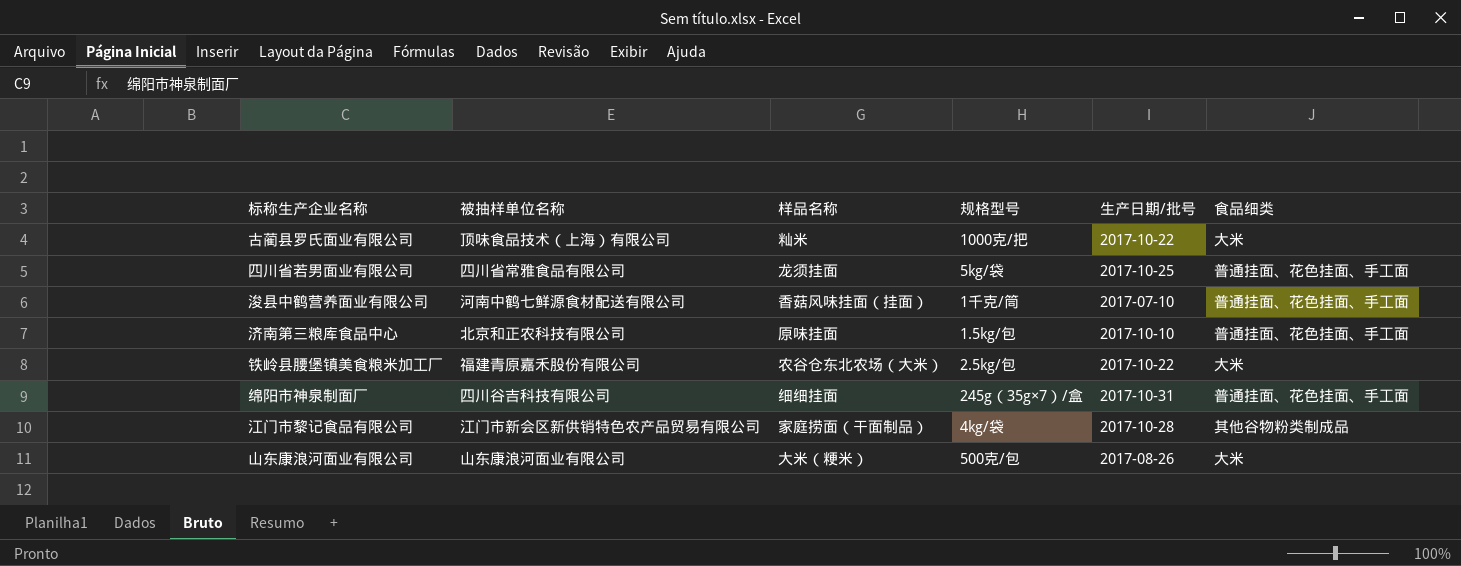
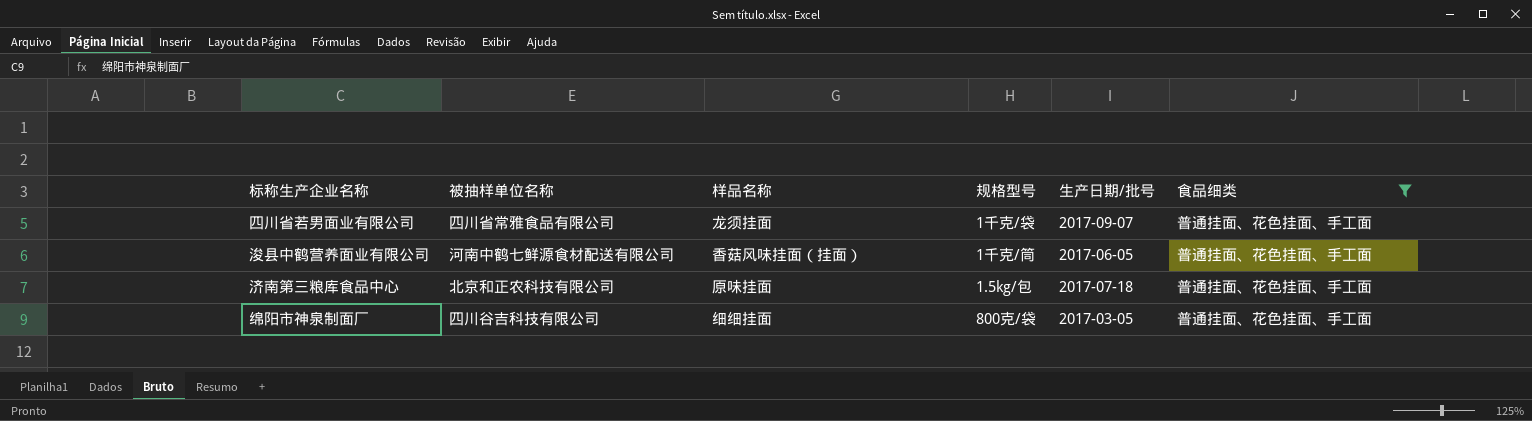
filter: none -> 食品细类 = 普通挂面、花色挂面、手工面
四川省若男面业有限公司 | 规格型号: 5kg/袋 -> 1千克/袋
四川省若男面业有限公司 | 生产日期/批号: 2017-10-25 -> 2017-09-07
浚县中鹤营养面业有限公司 | 生产日期/批号: 2017-07-10 -> 2017-06-05
济南第三粮库食品中心 | 生产日期/批号: 2017-10-10 -> 2017-07-18
绵阳市神泉制面厂 | 规格型号: 245g（35g×7）/盒 -> 800克/袋
绵阳市神泉制面厂 | 生产日期/批号: 2017-10-31 -> 2017-03-05

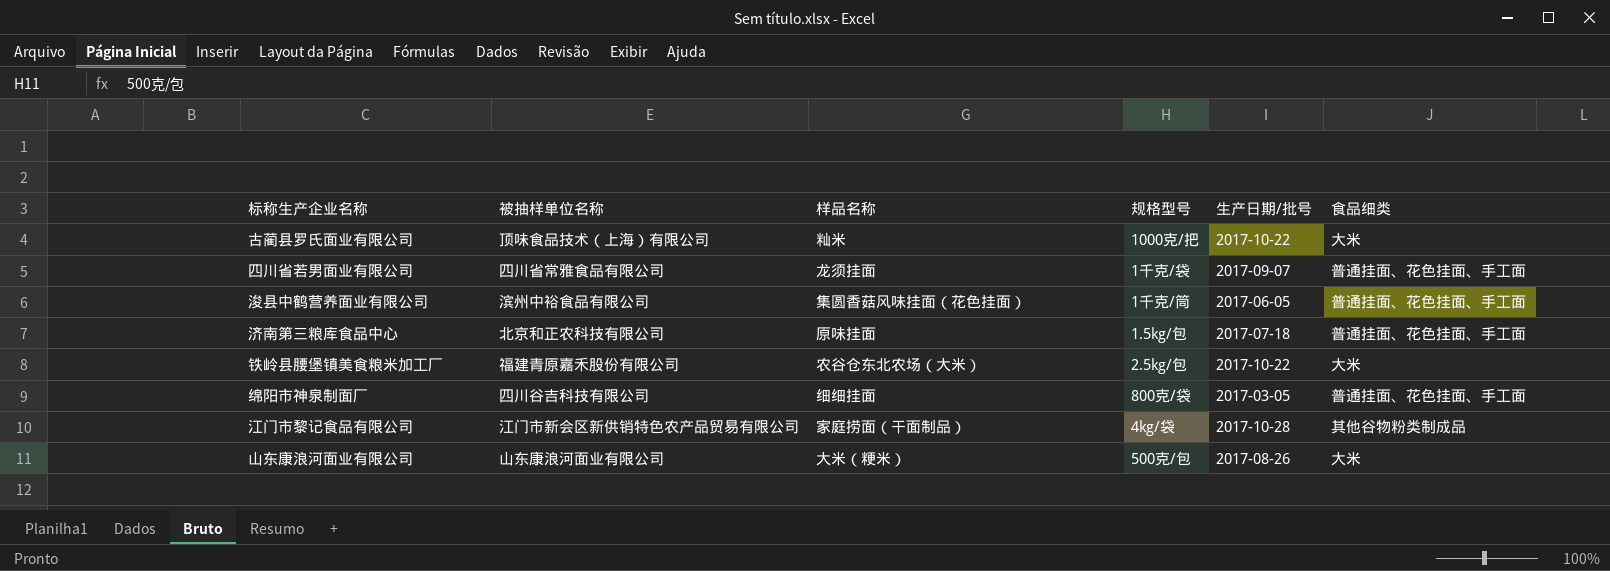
filter: 食品细类 = 普通挂面、花色挂面、手工面 -> none
浚县中鹤营养面业有限公司 | 被抽样单位名称: 河南中鹤七鲜源食材配送有限公司 -> 滨州中裕食品有限公司
浚县中鹤营养面业有限公司 | 样品名称: 香菇风味挂面（挂面） -> 集圆香菇风味挂面（花色挂面）

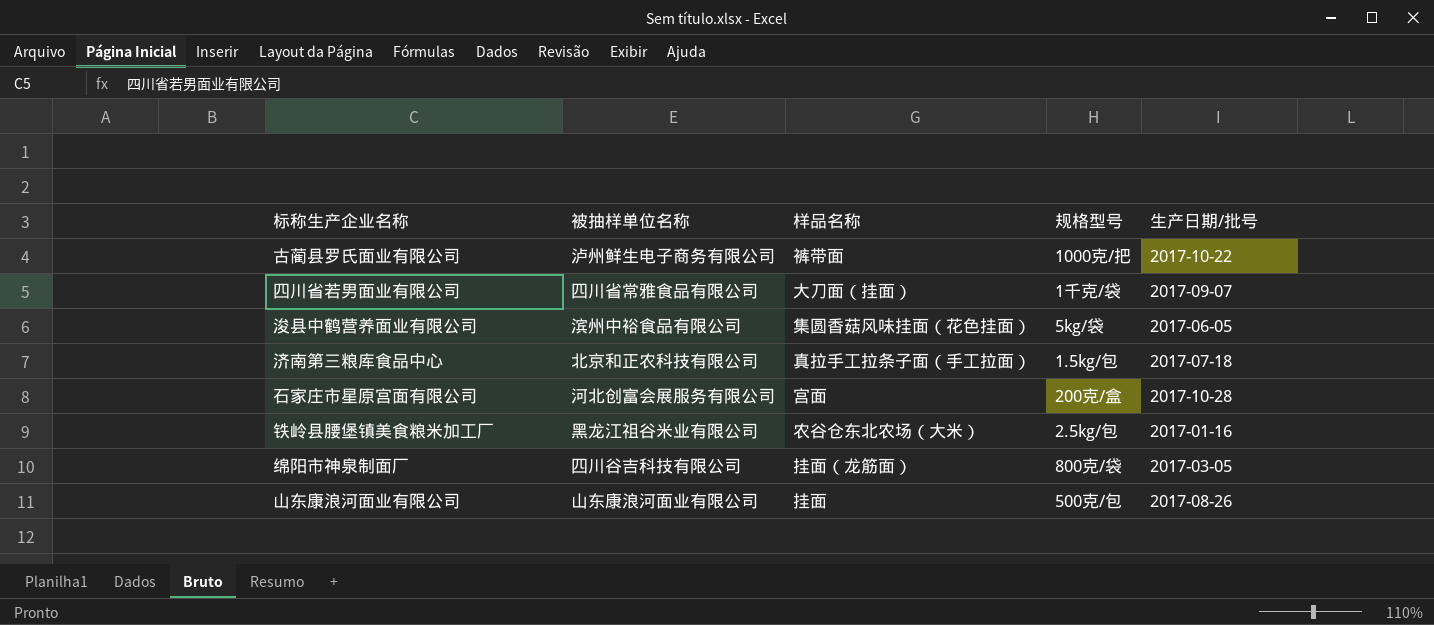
column 食品细类 | position: 6 -> none
row 江门市黎记食品有限公司: 江门市新会区新供销特色农产品贸易有限公司 | 家庭捞面（干面制品） | 4kg/袋 | 2017-10-28 | 其他谷物粉类制成品 -> none
古蔺县罗氏面业有限公司 | 被抽样单位名称: 顶味食品技术（上海）有限公司 -> 泸州鲜生电子商务有限公司
古蔺县罗氏面业有限公司 | 样品名称: 籼米 -> 裤带面
四川省若男面业有限公司 | 样品名称: 龙须挂面 -> 大刀面（挂面）
浚县中鹤营养面业有限公司 | 规格型号: 1千克/筒 -> 5kg/袋
济南第三粮库食品中心 | 样品名称: 原味挂面 -> 真拉手工拉条子面（手工拉面）
row 石家庄市星原宫面有限公司: none -> 河北创富会展服务有限公司 | 宫面 | 200克/盒 | 2017-10-28
铁岭县腰堡镇美食粮米加工厂 | 被抽样单位名称: 福建青原嘉禾股份有限公司 -> 黑龙江祖谷米业有限公司
铁岭县腰堡镇美食粮米加工厂 | 生产日期/批号: 2017-10-22 -> 2017-01-16
绵阳市神泉制面厂 | 样品名称: 细细挂面 -> 挂面（龙筋面）
山东康浪河面业有限公司 | 样品名称: 大米（粳米） -> 挂面

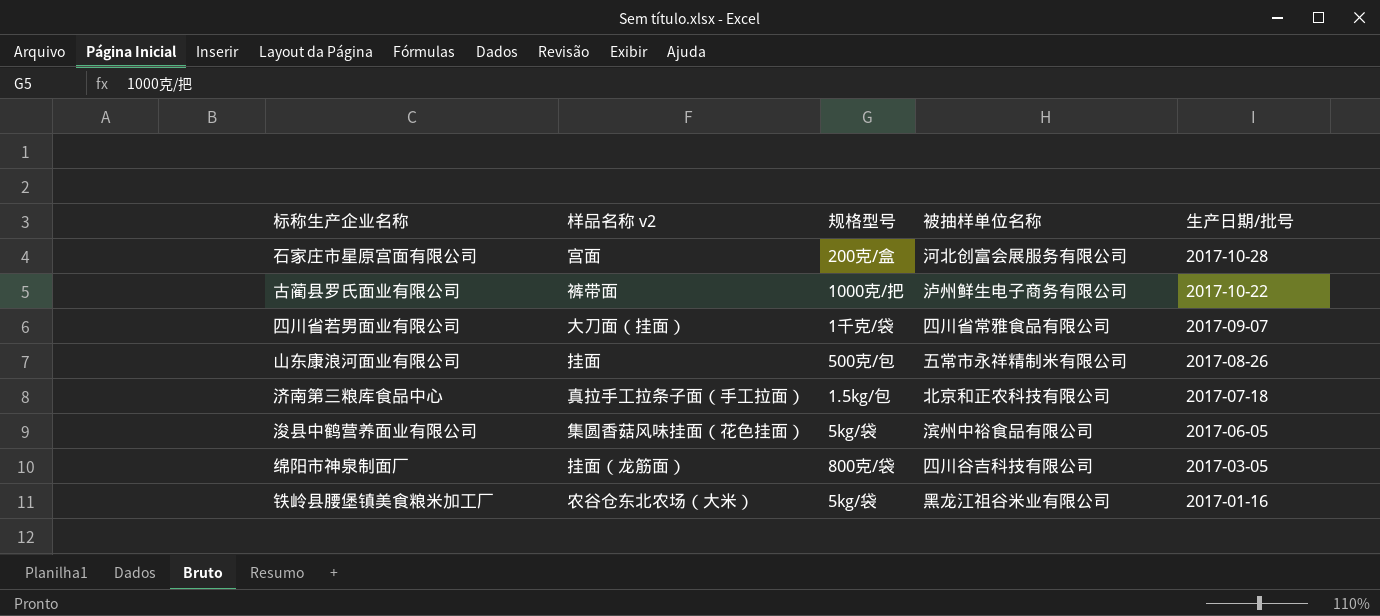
row order: none -> 生产日期/批号 descending
column name: 样品名称 -> 样品名称 v2
column 被抽样单位名称 | position: 2 -> 4
山东康浪河面业有限公司 | 被抽样单位名称: 山东康浪河面业有限公司 -> 五常市永祥精制米有限公司
铁岭县腰堡镇美食粮米加工厂 | 规格型号: 2.5kg/包 -> 5kg/袋

